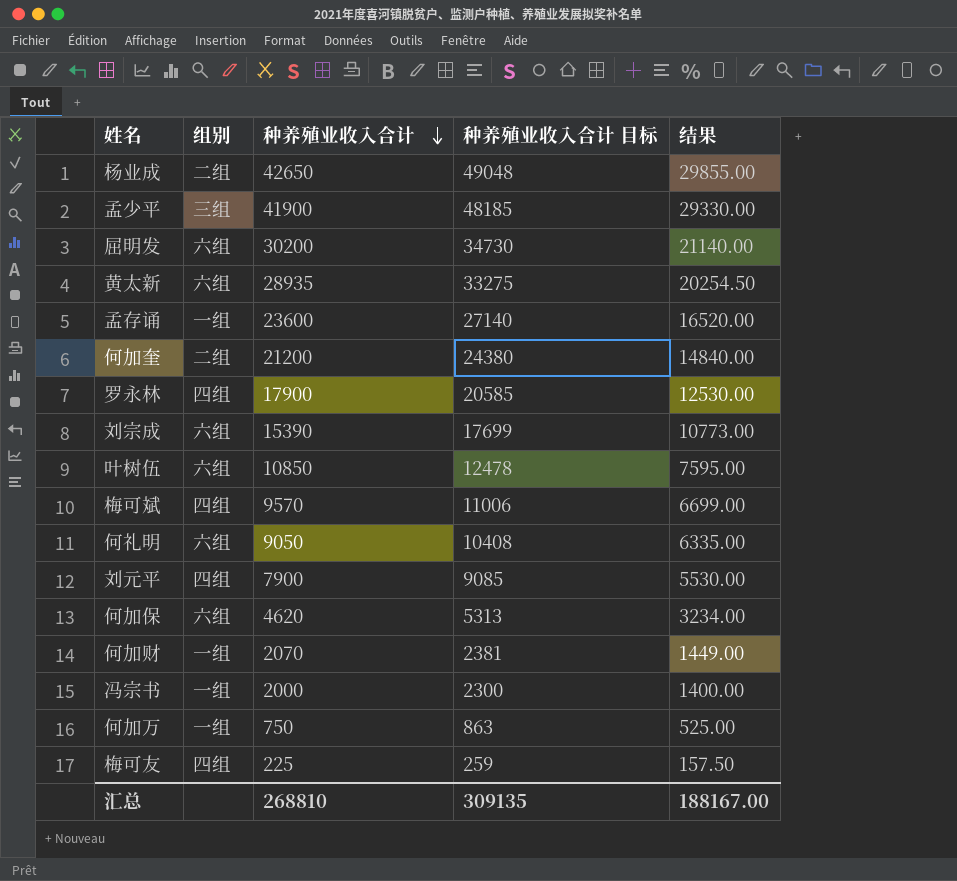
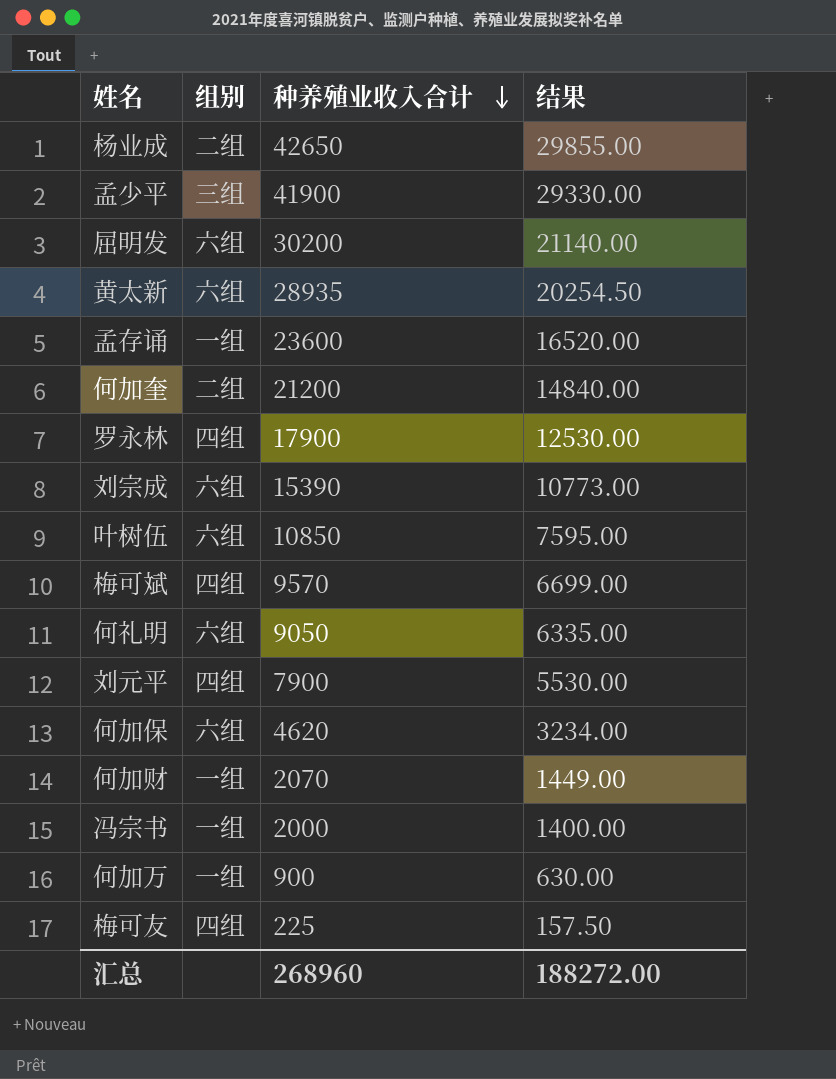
column 种养殖业收入合计 目标 | formula: [种养殖业收入合计] * 1.15 -> none
何加万 | 种养殖业收入合计: 750 -> 900
何加万 | 结果: 525.00 -> 630.00
汇总 | 种养殖业收入合计: 268810 -> 268960
汇总 | 结果: 188167.00 -> 188272.00

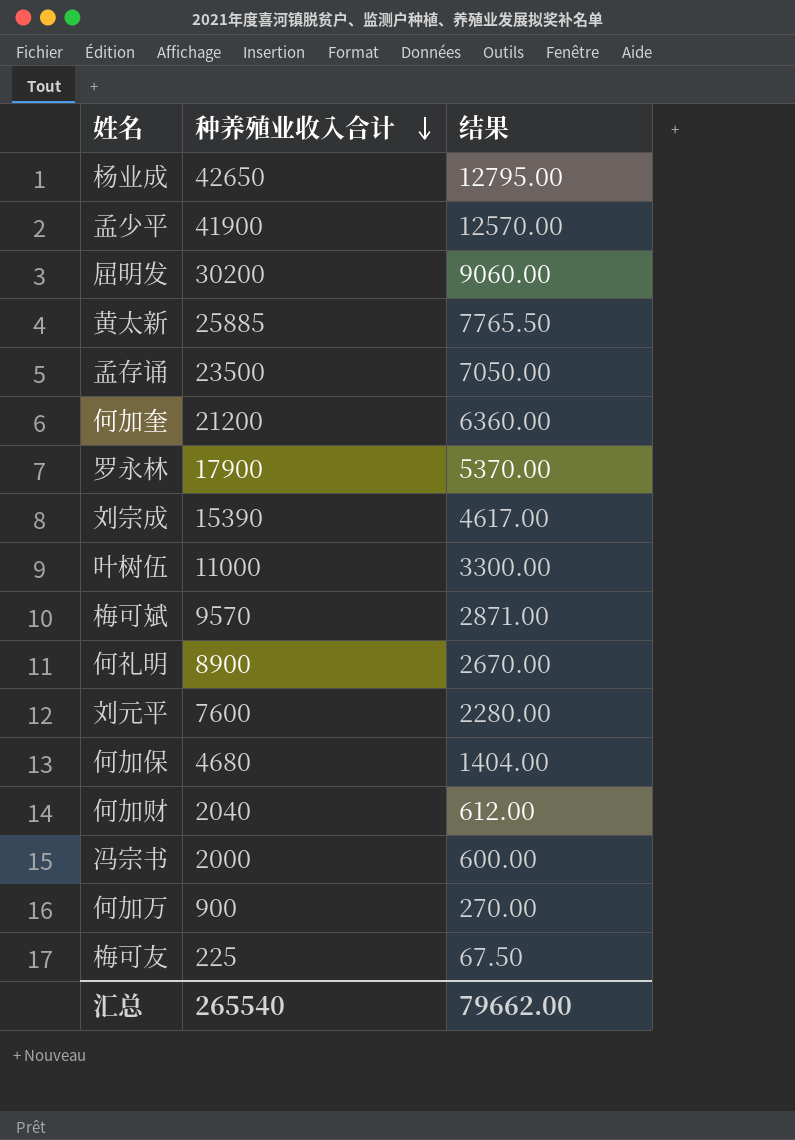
column 组别 | position: 2 -> none
column 结果 | formula: [种养殖业收入合计] * 0.7 -> [种养殖业收入合计] * 0.3
黄太新 | 种养殖业收入合计: 28935 -> 25885
孟存诵 | 种养殖业收入合计: 23600 -> 23500
叶树伍 | 种养殖业收入合计: 10850 -> 11000
何礼明 | 种养殖业收入合计: 9050 -> 8900
刘元平 | 种养殖业收入合计: 7900 -> 7600
何加保 | 种养殖业收入合计: 4620 -> 4680
何加财 | 种养殖业收入合计: 2070 -> 2040
汇总 | 种养殖业收入合计: 268960 -> 265540
汇总 | 结果: 188272.00 -> 79662.00

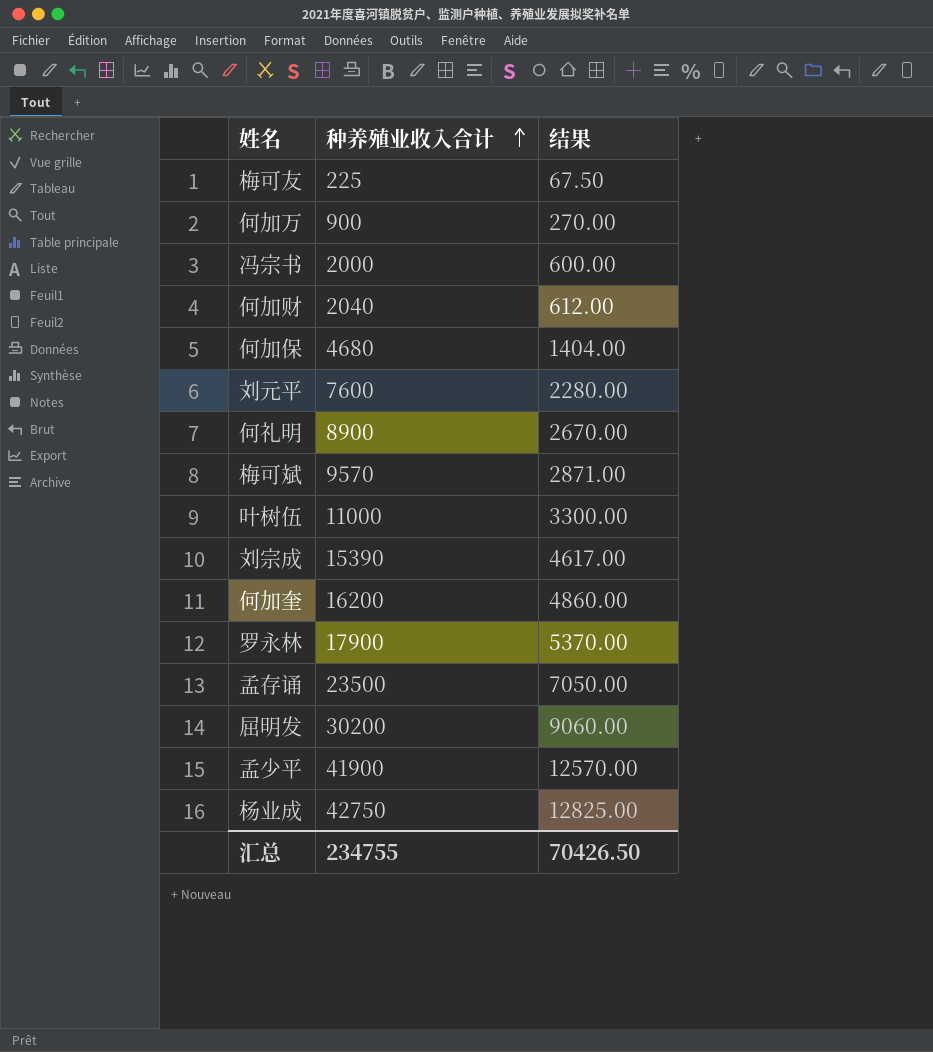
row order: 种养殖业收入合计 descending -> 种养殖业收入合计 ascending
row 黄太新: 25885 | 7765.50 -> none
何加奎 | 种养殖业收入合计: 21200 -> 16200
何加奎 | 结果: 6360.00 -> 4860.00
杨业成 | 种养殖业收入合计: 42650 -> 42750
杨业成 | 结果: 12795.00 -> 12825.00
汇总 | 种养殖业收入合计: 265540 -> 234755
汇总 | 结果: 79662.00 -> 70426.50

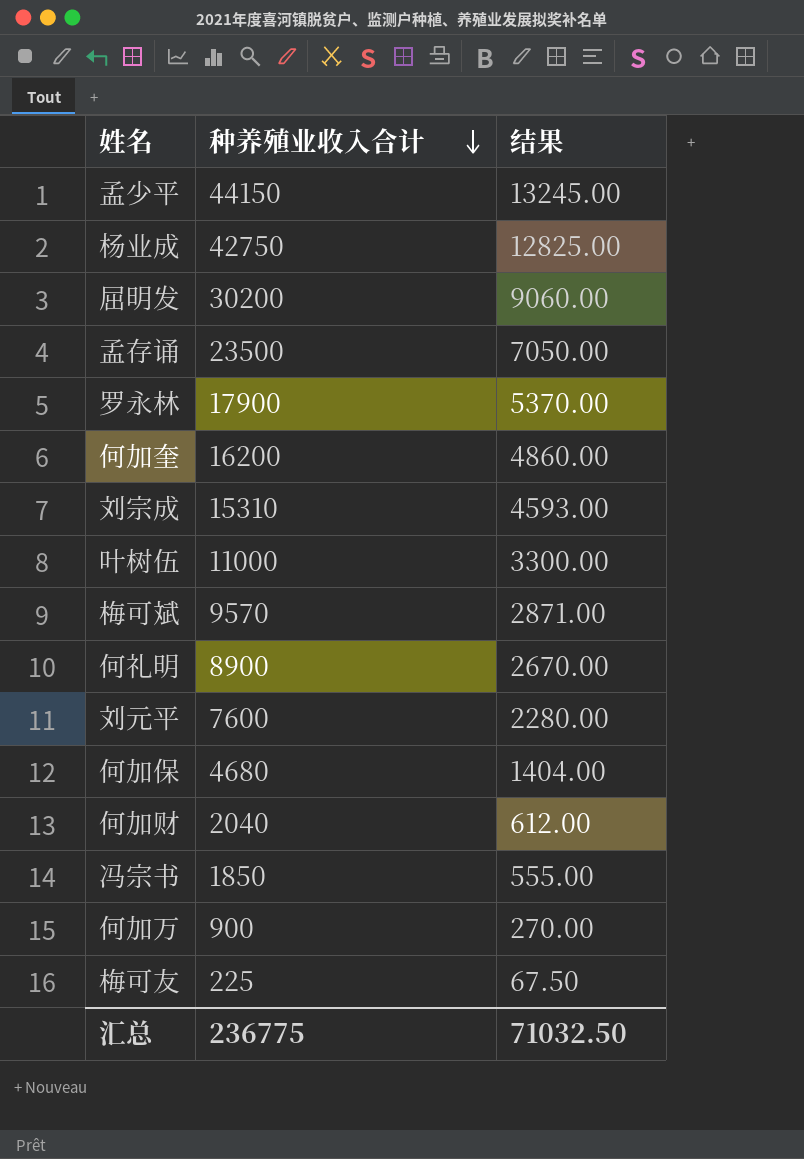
row order: 种养殖业收入合计 ascending -> 种养殖业收入合计 descending
孟少平 | 种养殖业收入合计: 41900 -> 44150
孟少平 | 结果: 12570.00 -> 13245.00
刘宗成 | 种养殖业收入合计: 15390 -> 15310
刘宗成 | 结果: 4617.00 -> 4593.00
冯宗书 | 种养殖业收入合计: 2000 -> 1850
冯宗书 | 结果: 600.00 -> 555.00
汇总 | 种养殖业收入合计: 234755 -> 236775
汇总 | 结果: 70426.50 -> 71032.50

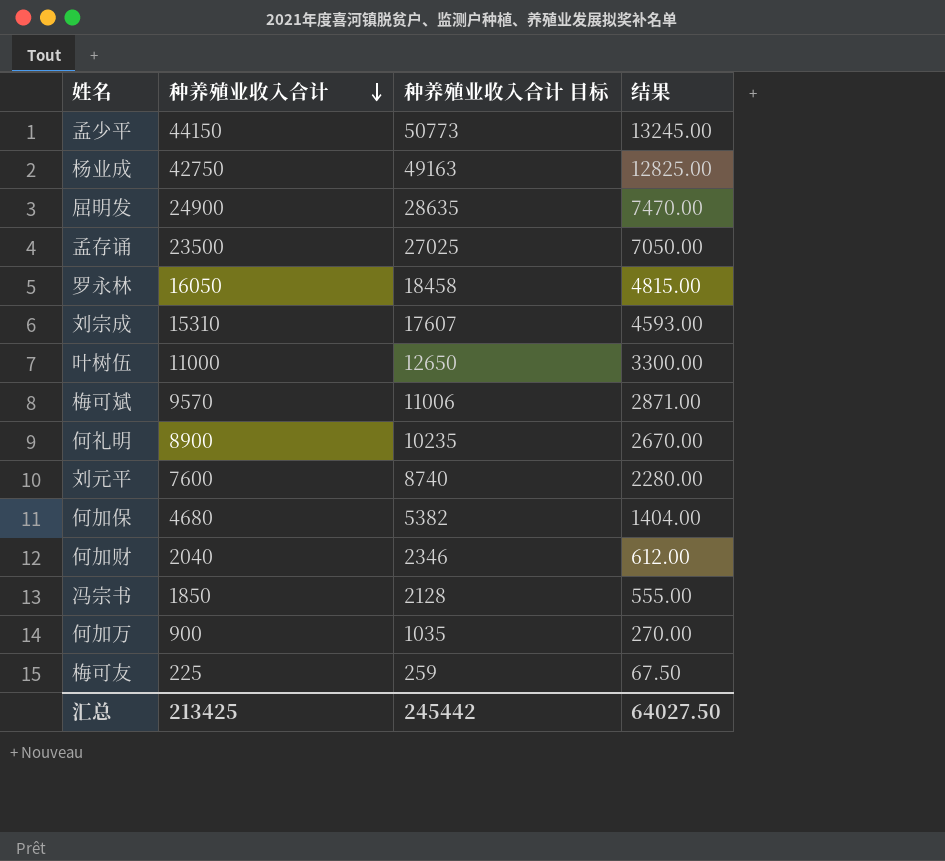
column 种养殖业收入合计 目标 | formula: none -> [种养殖业收入合计] * 1.15
row 何加奎: 16200 | 4860.00 -> none
屈明发 | 种养殖业收入合计: 30200 -> 24900
屈明发 | 结果: 9060.00 -> 7470.00
罗永林 | 种养殖业收入合计: 17900 -> 16050
罗永林 | 结果: 5370.00 -> 4815.00
汇总 | 种养殖业收入合计: 236775 -> 213425
汇总 | 结果: 71032.50 -> 64027.50

